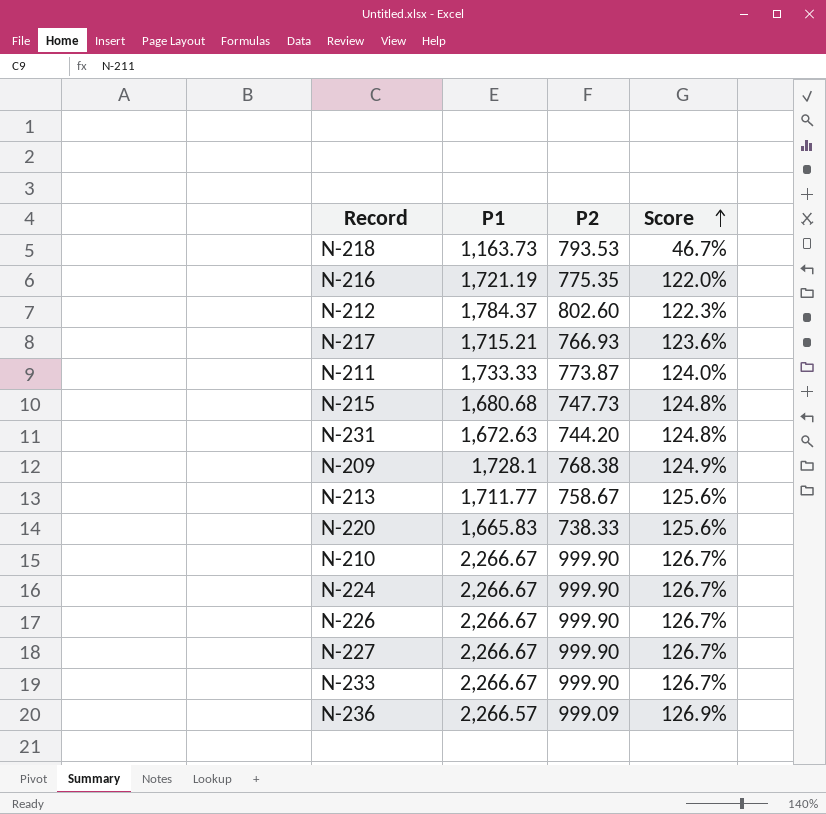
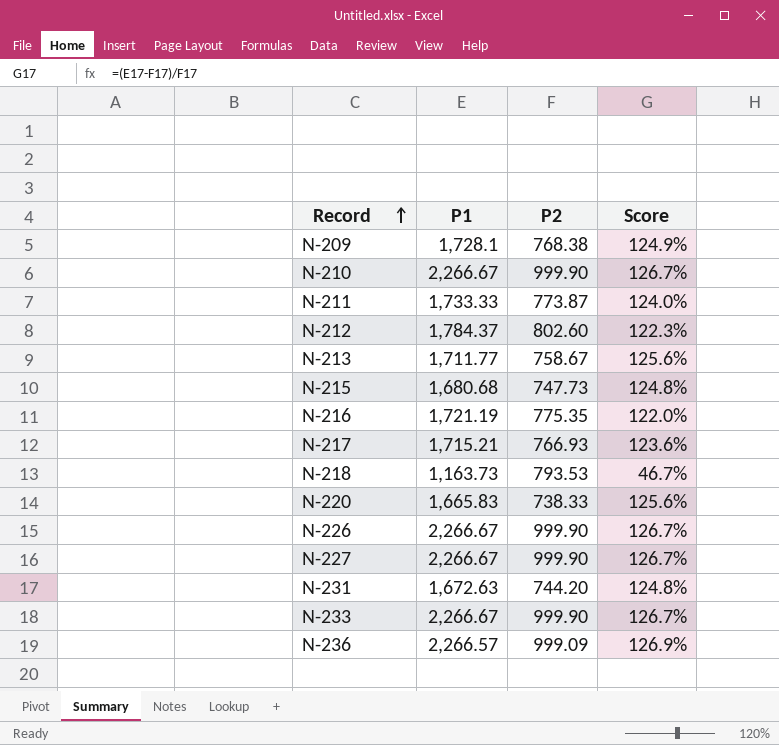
row order: Score ascending -> Record ascending
row N-224: 2,266.67 | 999.90 | 126.7% -> none

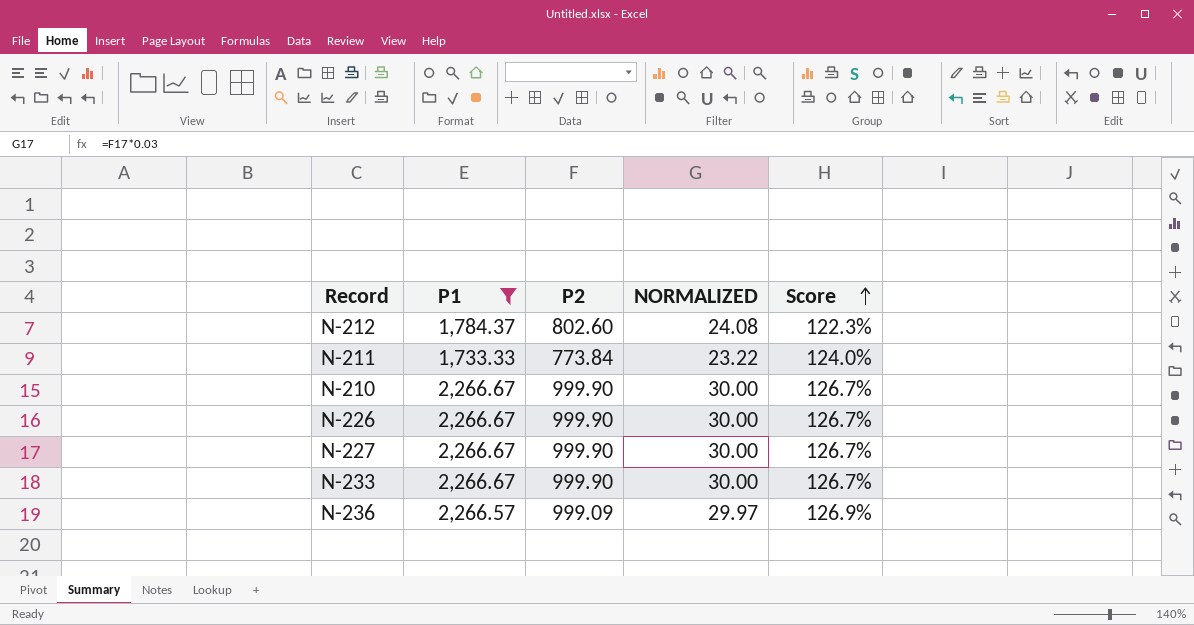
filter: none -> P1 >= 1,733.33
row order: Record ascending -> Score ascending
column NORMALIZED | formula: none -> [P2] * 0.03
N-211 | P2: 773.87 -> 773.84

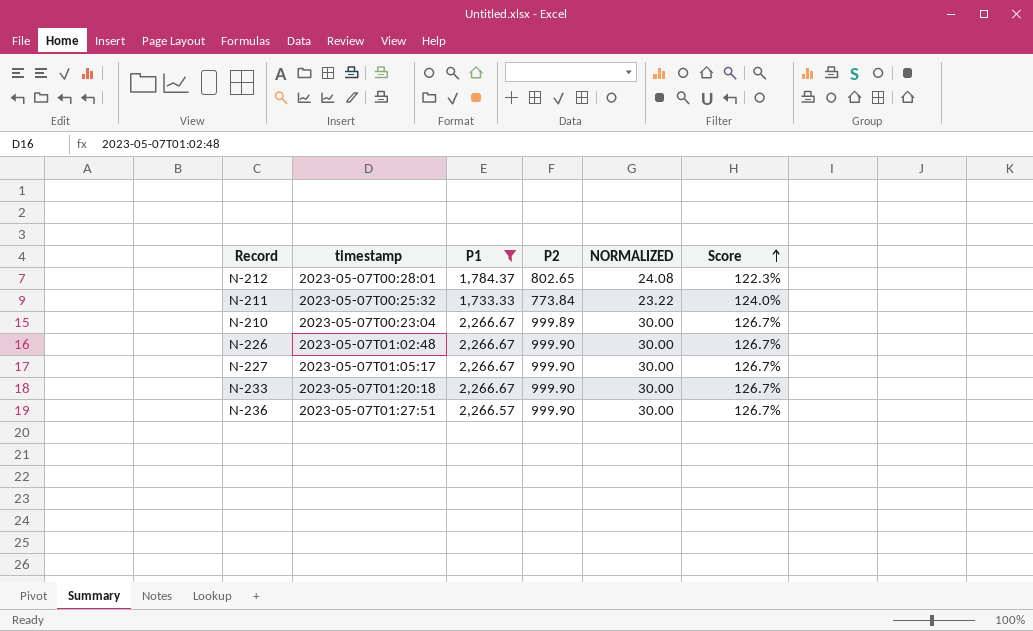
column timestamp | position: none -> 2
N-212 | P2: 802.60 -> 802.65
N-210 | P2: 999.90 -> 999.89
N-236 | P2: 999.09 -> 999.90
N-236 | NORMALIZED: 29.97 -> 30.00
N-236 | Score: 126.9% -> 126.7%

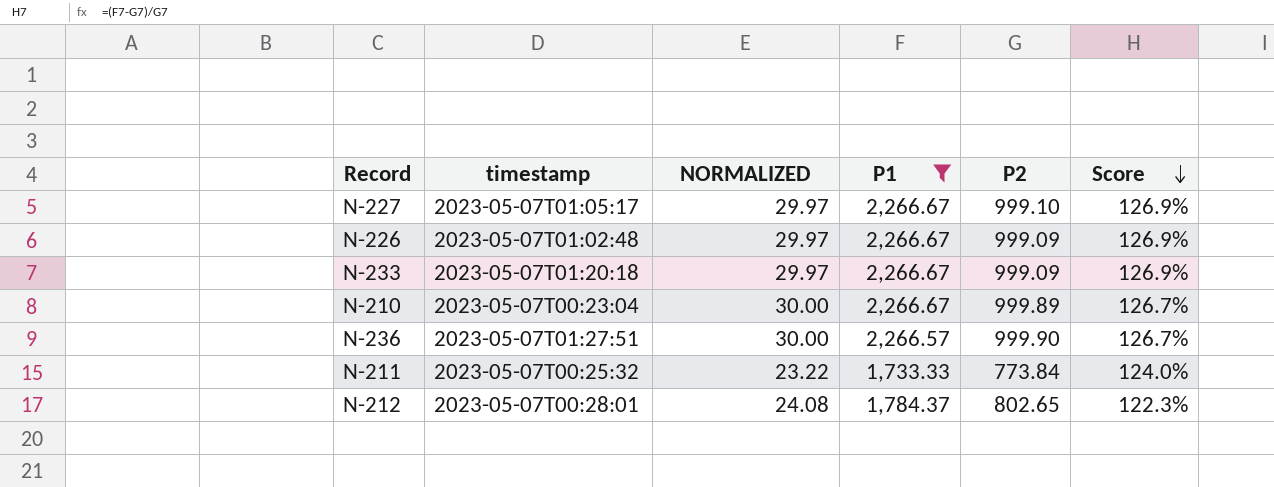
row order: Score ascending -> Score descending
column NORMALIZED | position: 5 -> 3
N-227 | NORMALIZED: 30.00 -> 29.97
N-227 | P2: 999.90 -> 999.10
N-227 | Score: 126.7% -> 126.9%
N-226 | NORMALIZED: 30.00 -> 29.97
N-226 | P2: 999.90 -> 999.09
N-226 | Score: 126.7% -> 126.9%
N-233 | NORMALIZED: 30.00 -> 29.97
N-233 | P2: 999.90 -> 999.09
N-233 | Score: 126.7% -> 126.9%

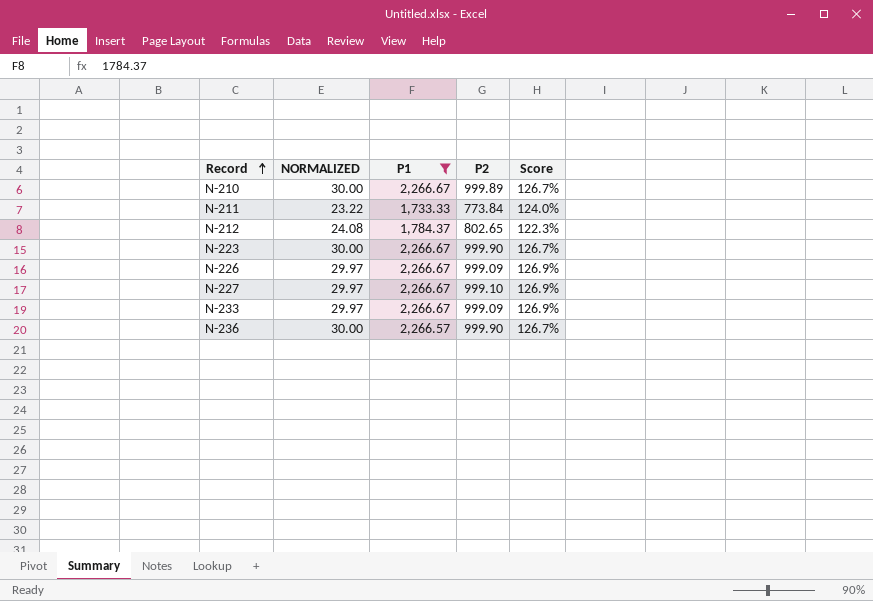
row order: Score descending -> Record ascending
column timestamp | position: 2 -> none
row N-223: none -> 30.00 | 2,266.67 | 999.90 | 126.7%

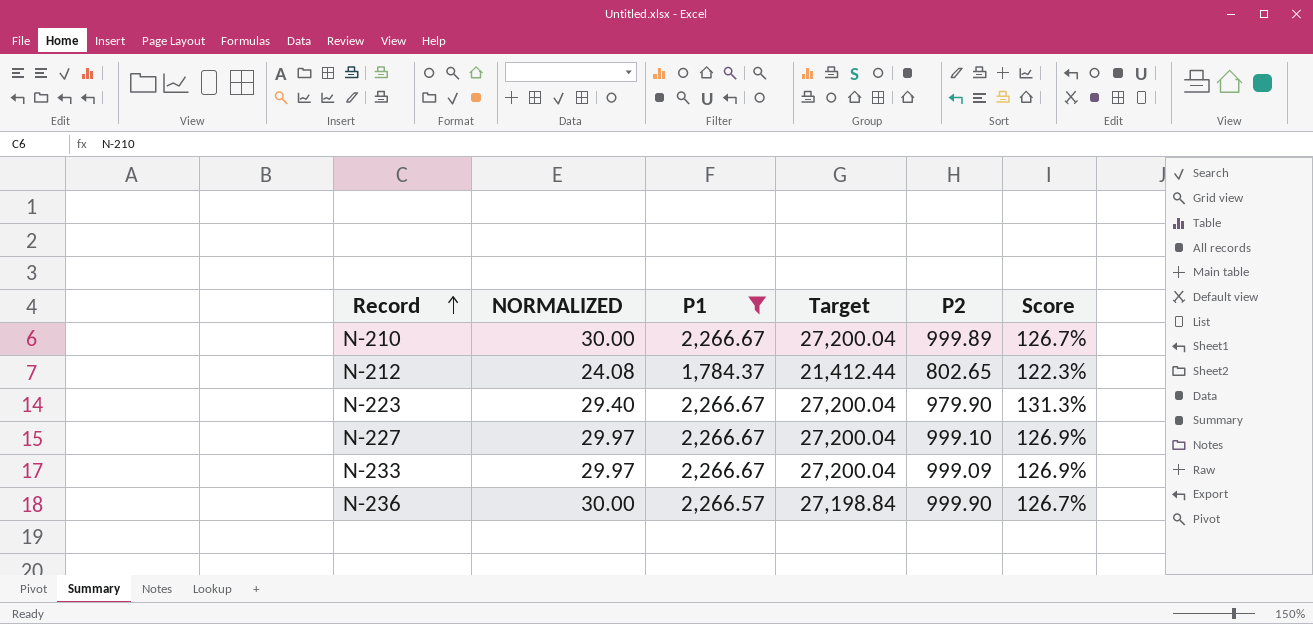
column Target | formula: none -> [P1] * 12
row N-211: 23.22 | 1,733.33 | 773.84 | 124.0% -> none
row N-226: 29.97 | 2,266.67 | 999.09 | 126.9% -> none
N-223 | NORMALIZED: 30.00 -> 29.40
N-223 | P2: 999.90 -> 979.90
N-223 | Score: 126.7% -> 131.3%

